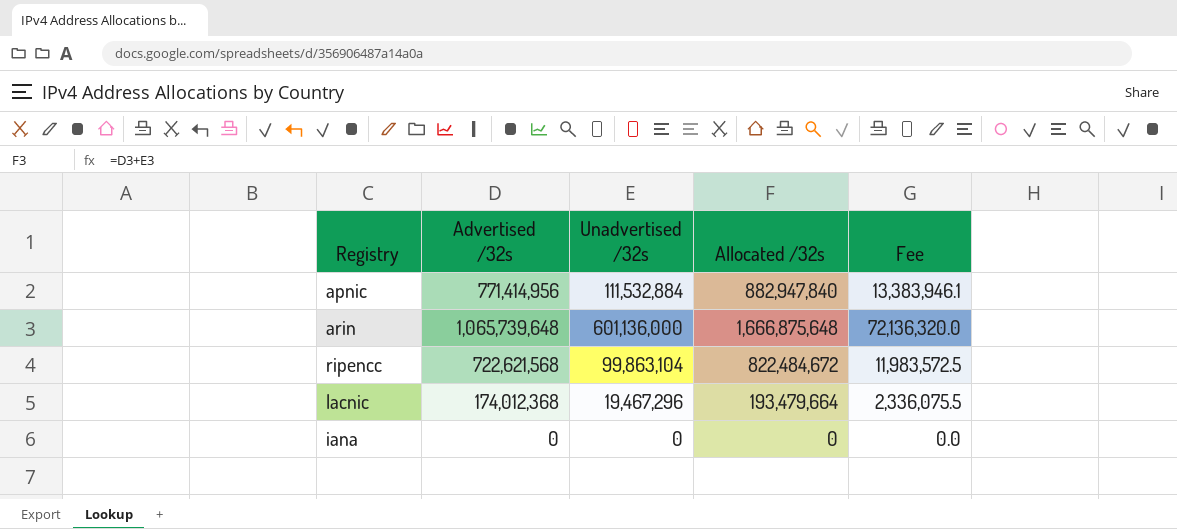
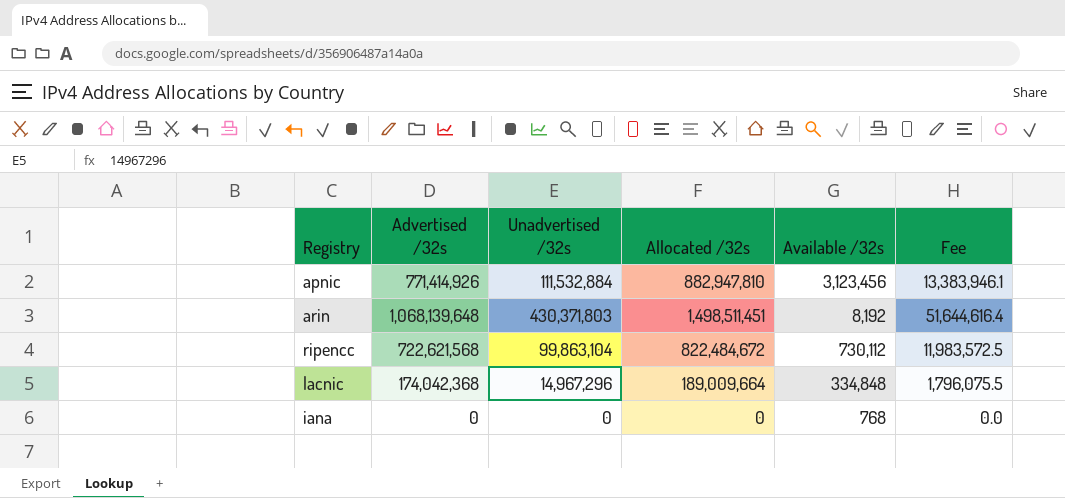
column Available /32s | position: none -> 5
apnic | Advertised /32s: 771,414,956 -> 771,414,926
apnic | Allocated /32s: 882,947,840 -> 882,947,810
arin | Advertised /32s: 1,065,739,648 -> 1,068,139,648
arin | Unadvertised /32s: 601,136,000 -> 430,371,803
arin | Allocated /32s: 1,666,875,648 -> 1,498,511,451
arin | Fee: 72,136,320.0 -> 51,644,616.4
lacnic | Advertised /32s: 174,012,368 -> 174,042,368
lacnic | Unadvertised /32s: 19,467,296 -> 14,967,296
lacnic | Allocated /32s: 193,479,664 -> 189,009,664
lacnic | Fee: 2,336,075.5 -> 1,796,075.5

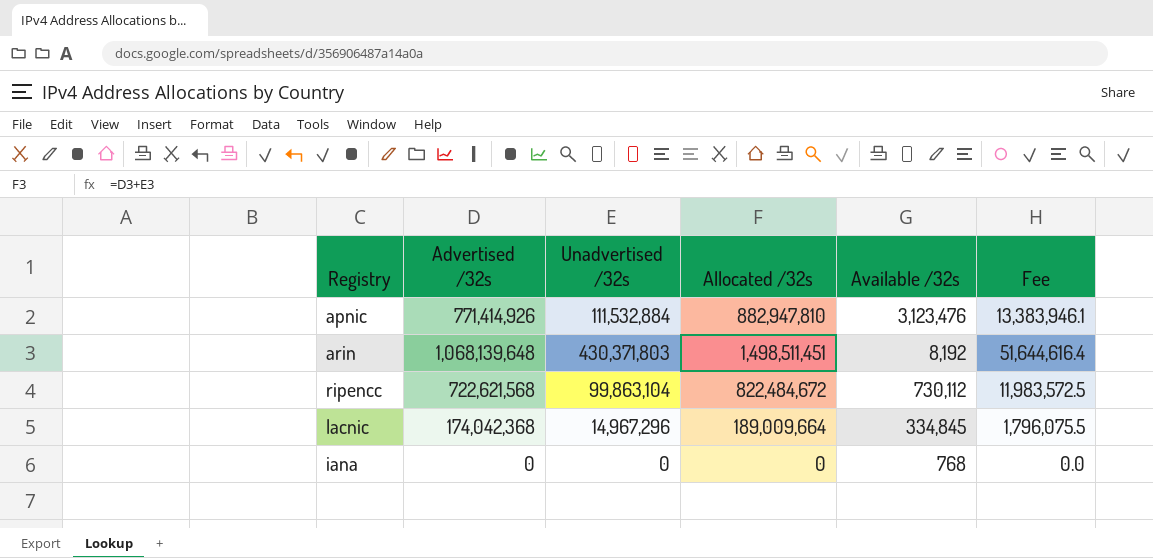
apnic | Available /32s: 3,123,456 -> 3,123,476
lacnic | Available /32s: 334,848 -> 334,845

